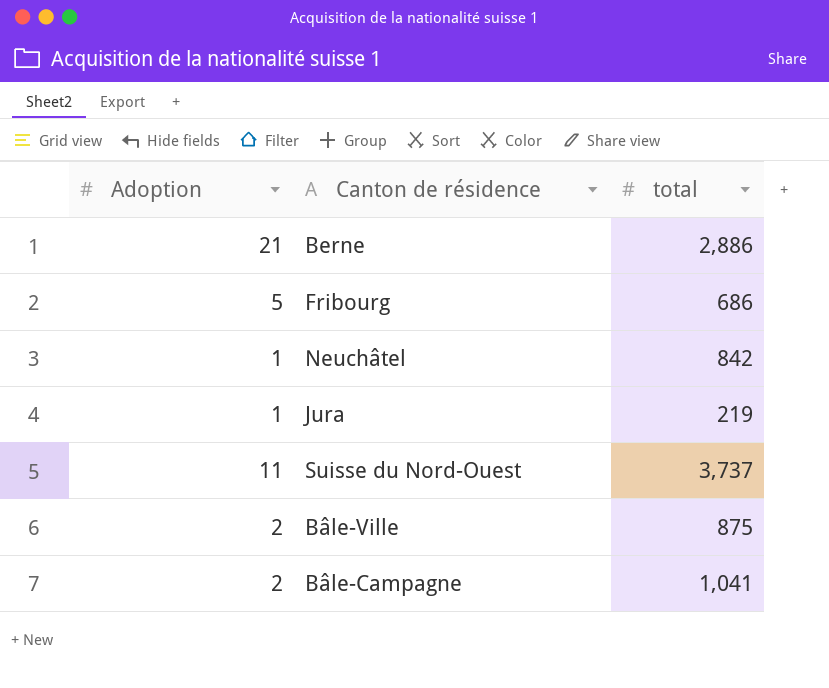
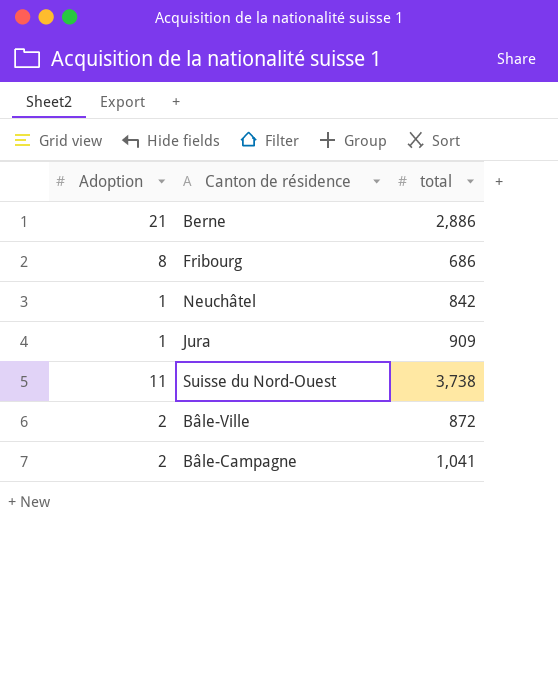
Fribourg | Adoption: 5 -> 8
Jura | total: 219 -> 909
Suisse du Nord-Ouest | total: 3,737 -> 3,738
Bâle-Ville | total: 875 -> 872

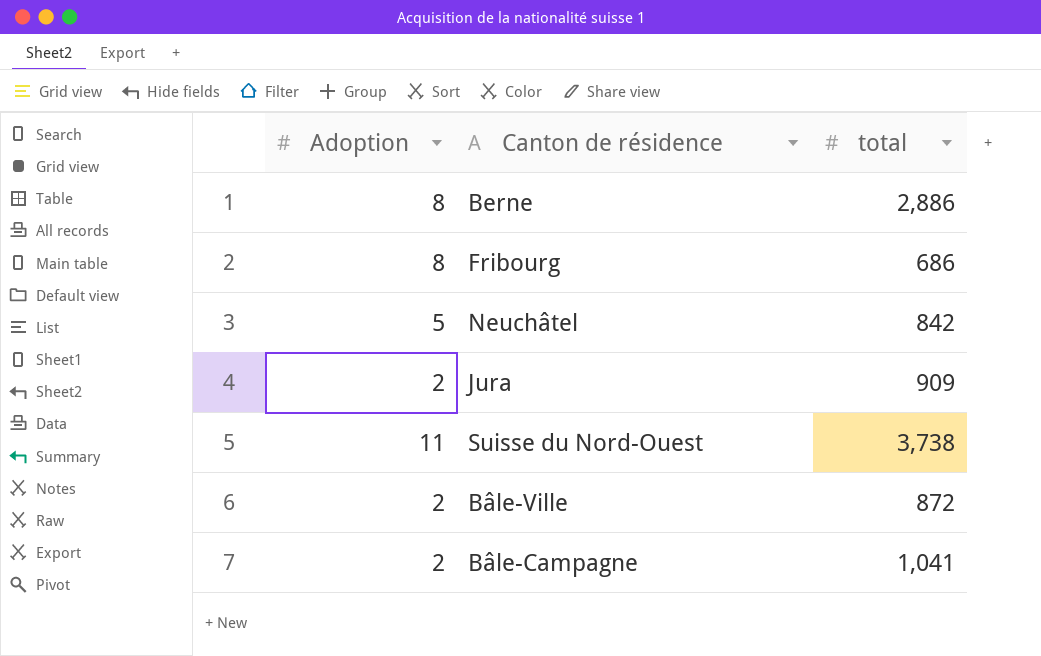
Berne | Adoption: 21 -> 8
Neuchâtel | Adoption: 1 -> 5
Jura | Adoption: 1 -> 2

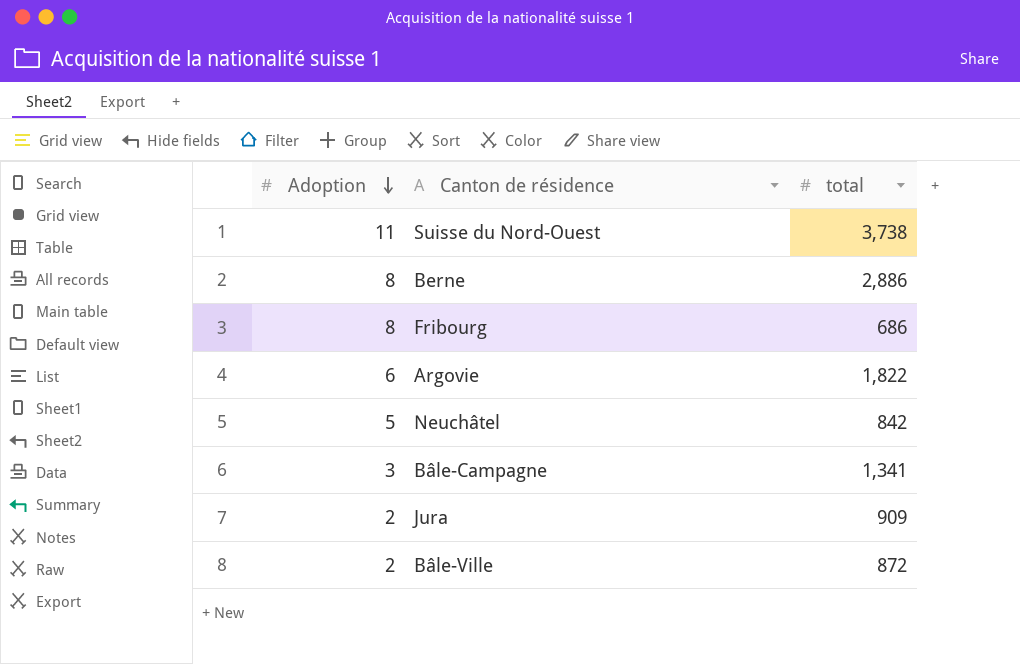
row order: none -> Adoption descending
row Argovie: none -> 6 | 1,822
Bâle-Campagne | Adoption: 2 -> 3
Bâle-Campagne | total: 1,041 -> 1,341

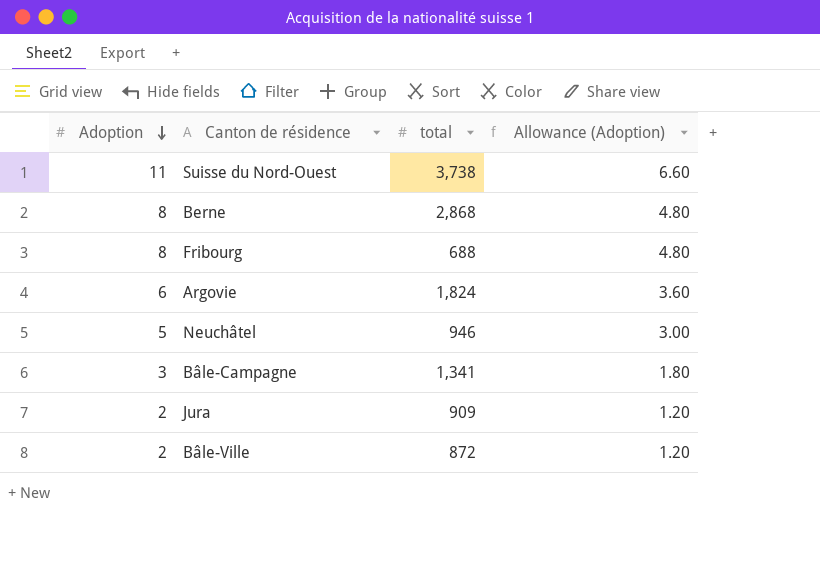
column Allowance (Adoption) | formula: none -> [Adoption] * 0.6
Berne | total: 2,886 -> 2,868
Fribourg | total: 686 -> 688
Argovie | total: 1,822 -> 1,824
Neuchâtel | total: 842 -> 946

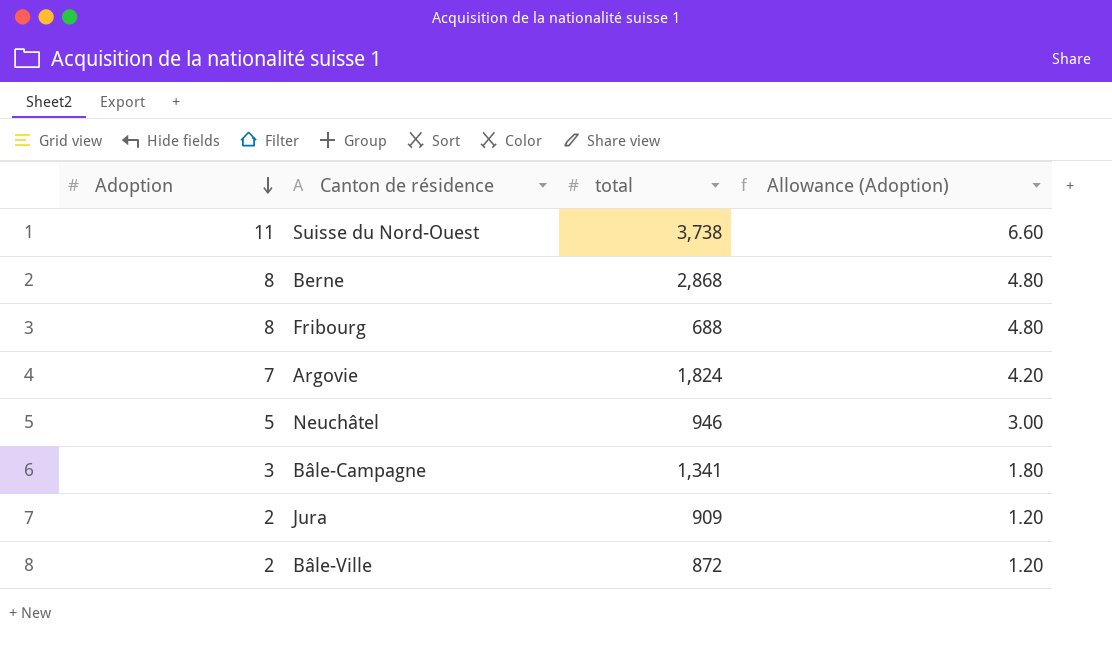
Argovie | Adoption: 6 -> 7
Argovie | Allowance (Adoption): 3.60 -> 4.20

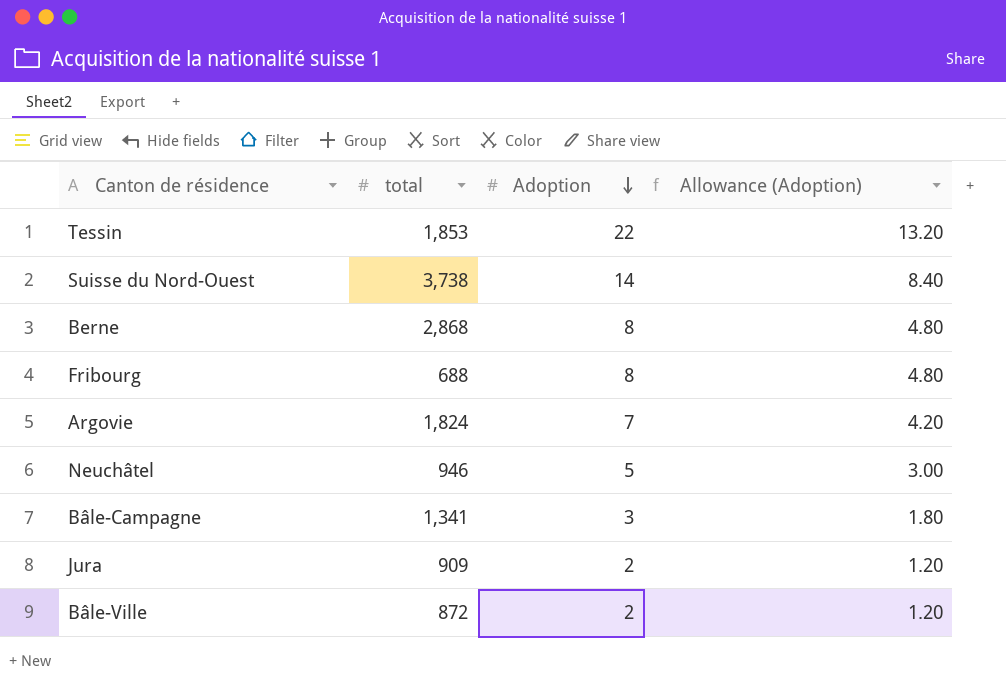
column Adoption | position: 1 -> 3
row Tessin: none -> 1,853 | 22 | 13.20
Suisse du Nord-Ouest | Adoption: 11 -> 14
Suisse du Nord-Ouest | Allowance (Adoption): 6.60 -> 8.40

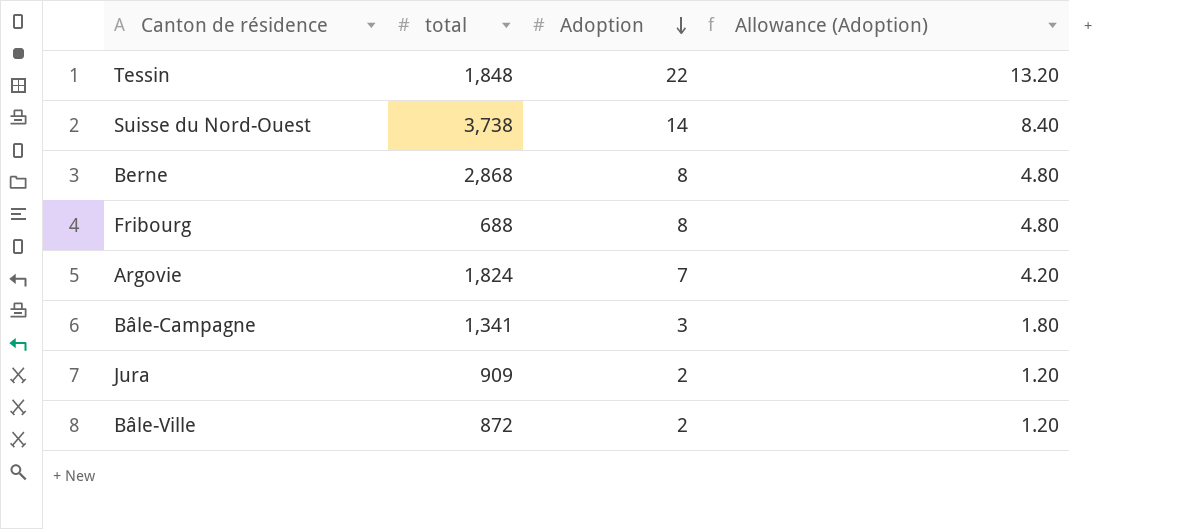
row Neuchâtel: 946 | 5 | 3.00 -> none
Tessin | total: 1,853 -> 1,848

